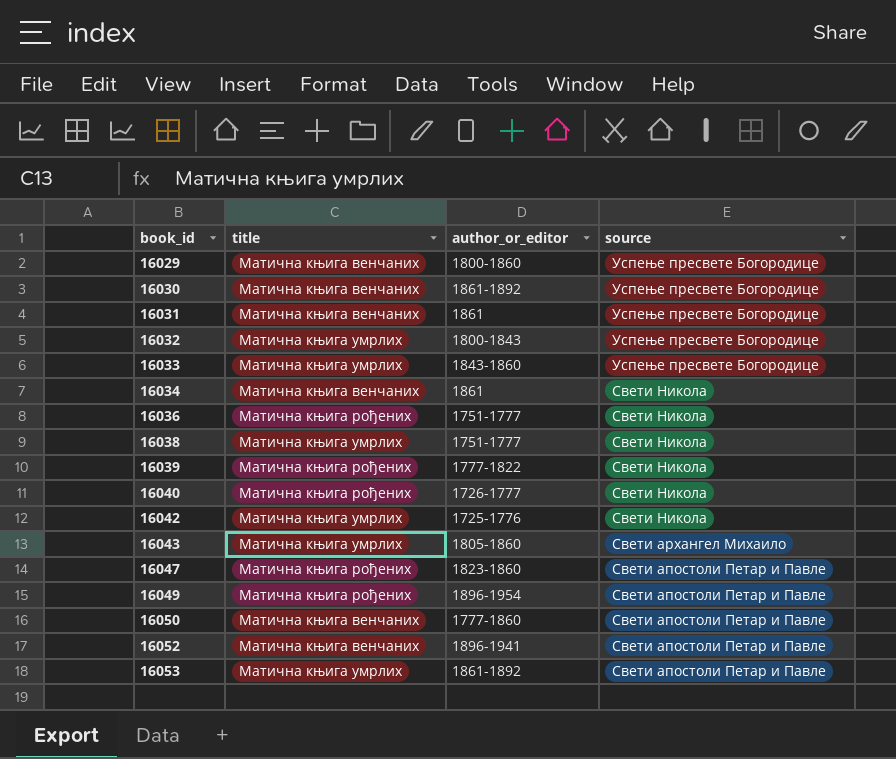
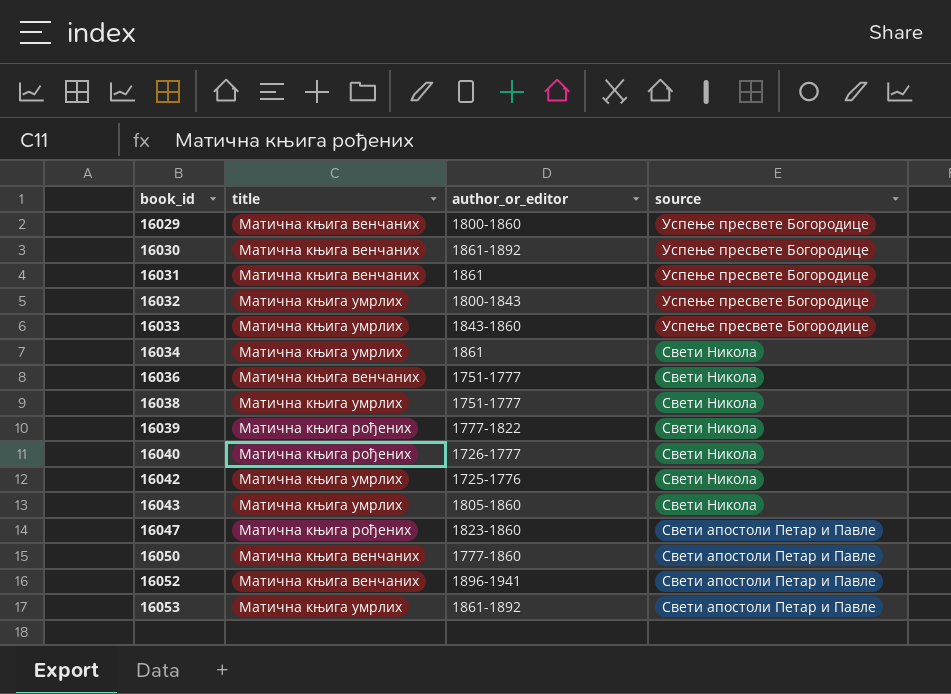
row 16049: Матична књига рођених | 1896-1954 | Свети апостоли Петар и Павле -> none
16034 | title: Матична књига венчаних -> Матична књига умрлих
16036 | title: Матична књига рођених -> Матична књига венчаних
16043 | source: Свети архангел Михаило -> Свети Никола

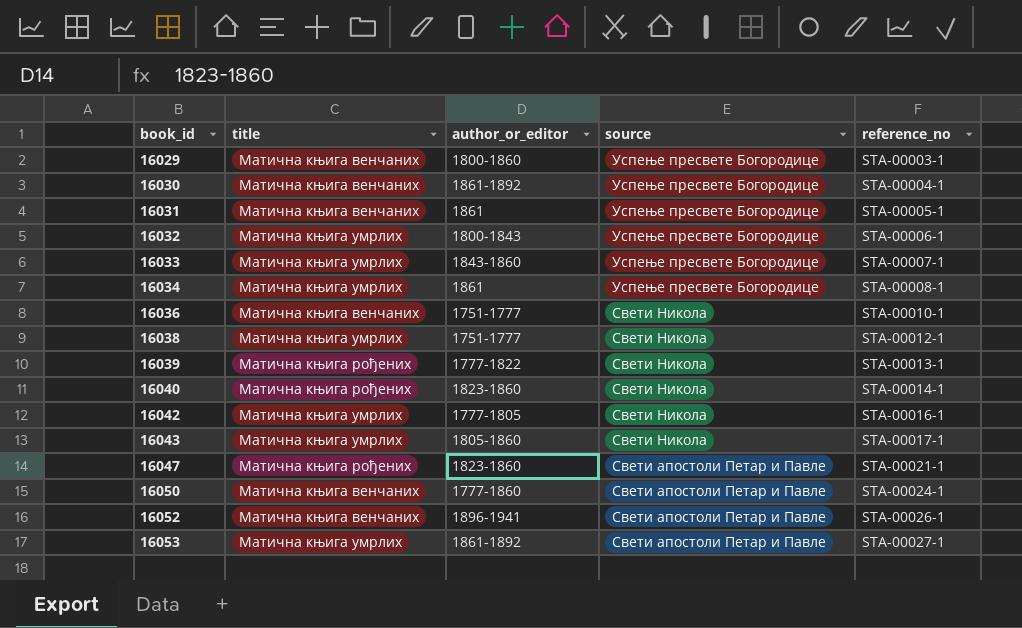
column reference_no | position: none -> 5
16034 | source: Свети Никола -> Успење пресвете Богородице
16040 | author_or_editor: 1726-1777 -> 1823-1860
16042 | author_or_editor: 1725-1776 -> 1777-1805

